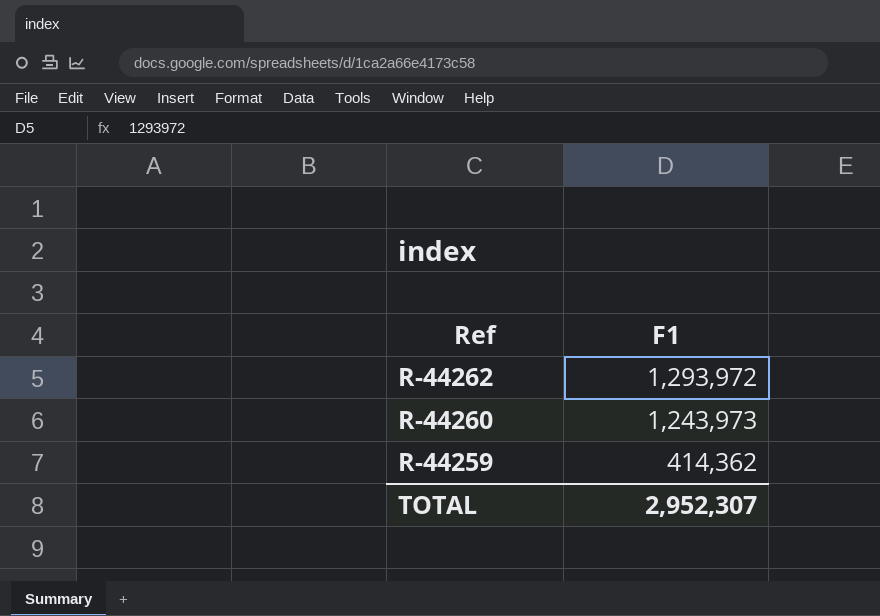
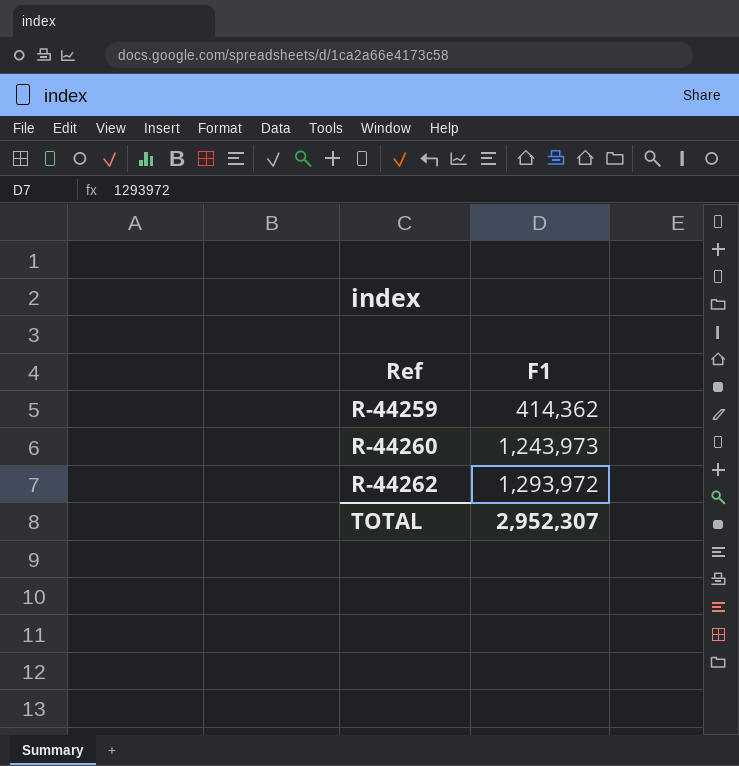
row order: Ref descending -> Ref ascending

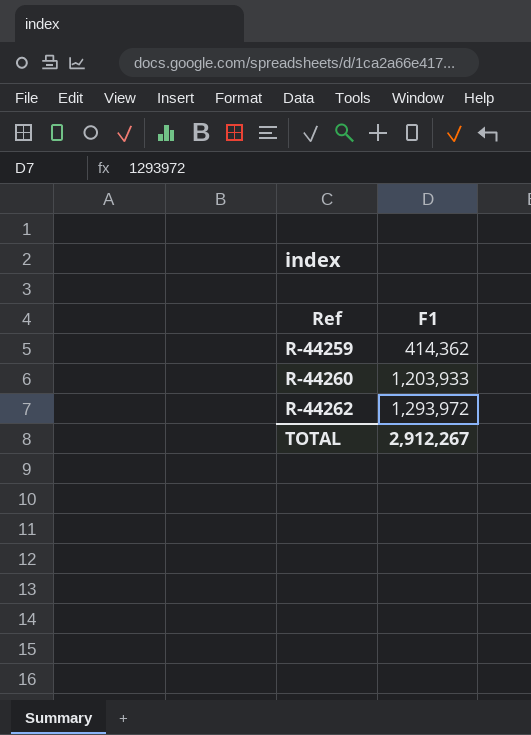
R-44260 | F1: 1,243,973 -> 1,203,933
TOTAL | F1: 2,952,307 -> 2,912,267

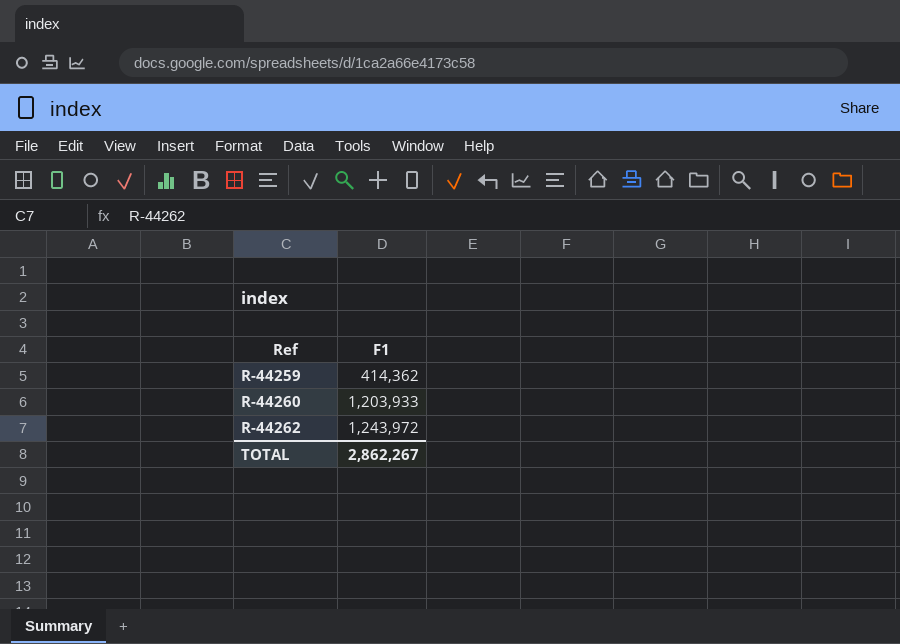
R-44262 | F1: 1,293,972 -> 1,243,972
TOTAL | F1: 2,912,267 -> 2,862,267

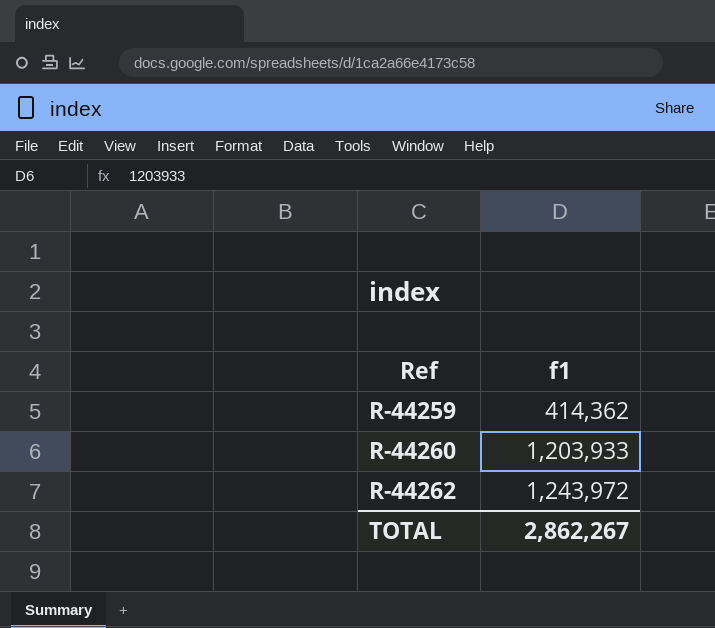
column name: F1 -> f1

